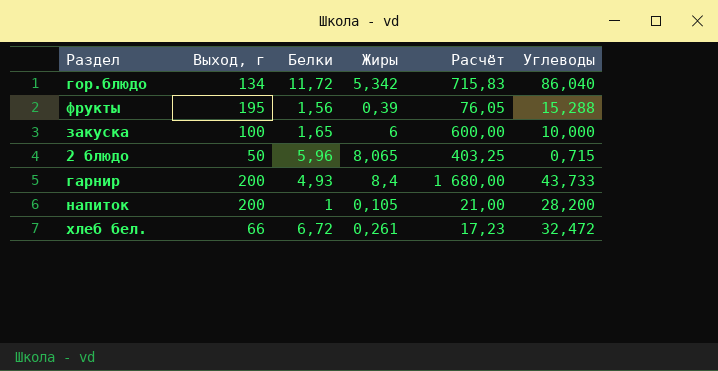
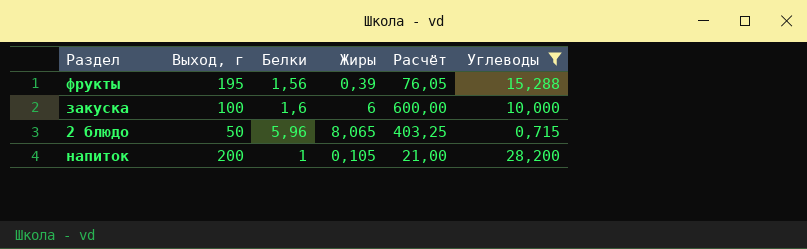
filter: none -> Углеводы <= 28,200
закуска | Белки: 1,65 -> 1,6

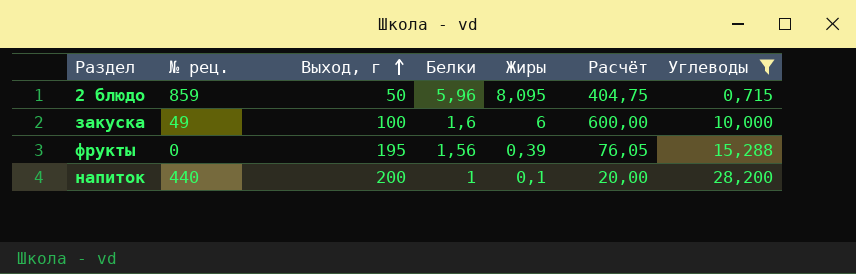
row order: none -> Выход, г ascending
column № рец. | position: none -> 2
2 блюдо | Жиры: 8,065 -> 8,095
2 блюдо | Расчёт: 403,25 -> 404,75
напиток | Жиры: 0,105 -> 0,1
напиток | Расчёт: 21,00 -> 20,00

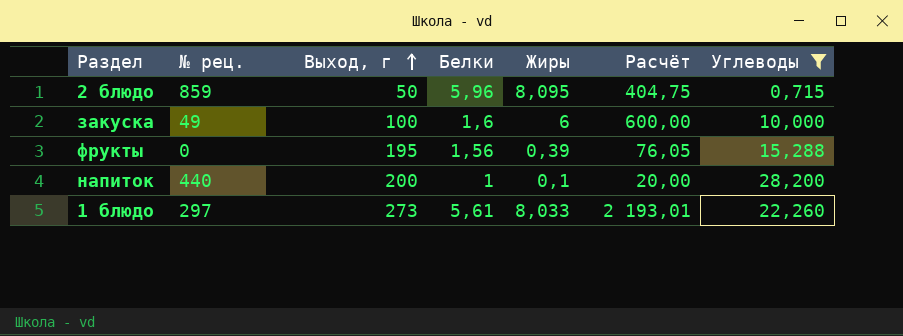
row 1 блюдо: none -> 297 | 273 | 5,61 | 8,033 | 2 193,01 | 22,260

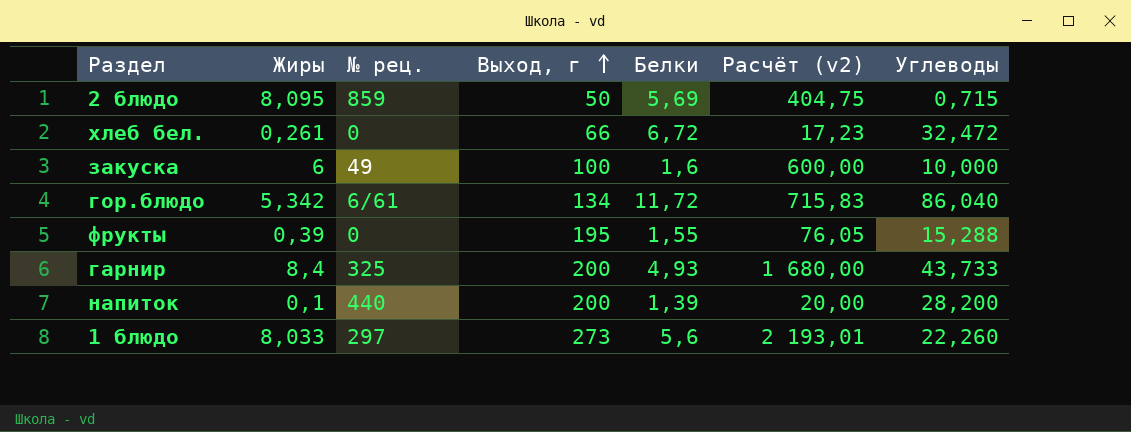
filter: Углеводы <= 28,200 -> none
column Жиры | position: 5 -> 2
column name: Расчёт -> Расчёт (v2)
2 блюдо | Белки: 5,96 -> 5,69
фрукты | Белки: 1,56 -> 1,55
напиток | Белки: 1 -> 1,39
1 блюдо | Белки: 5,61 -> 5,6

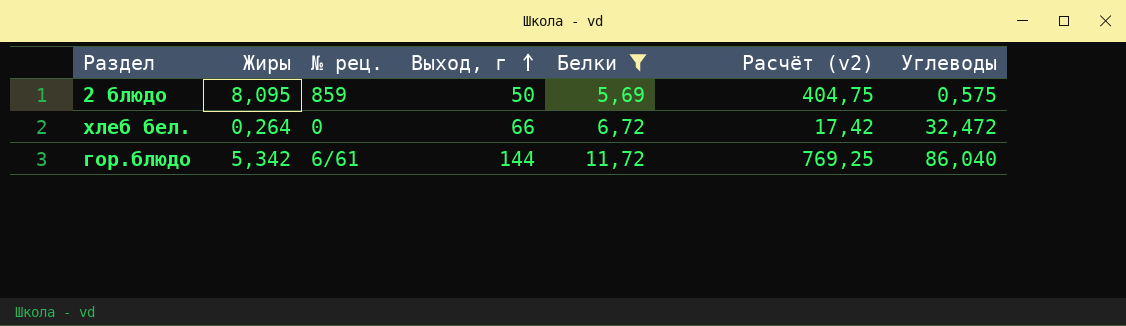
filter: none -> Белки >= 5,69
2 блюдо | Углеводы: 0,715 -> 0,575
хлеб бел. | Жиры: 0,261 -> 0,264
хлеб бел. | Расчёт (v2): 17,23 -> 17,42
гор.блюдо | Выход, г: 134 -> 144
гор.блюдо | Расчёт (v2): 715,83 -> 769,25

